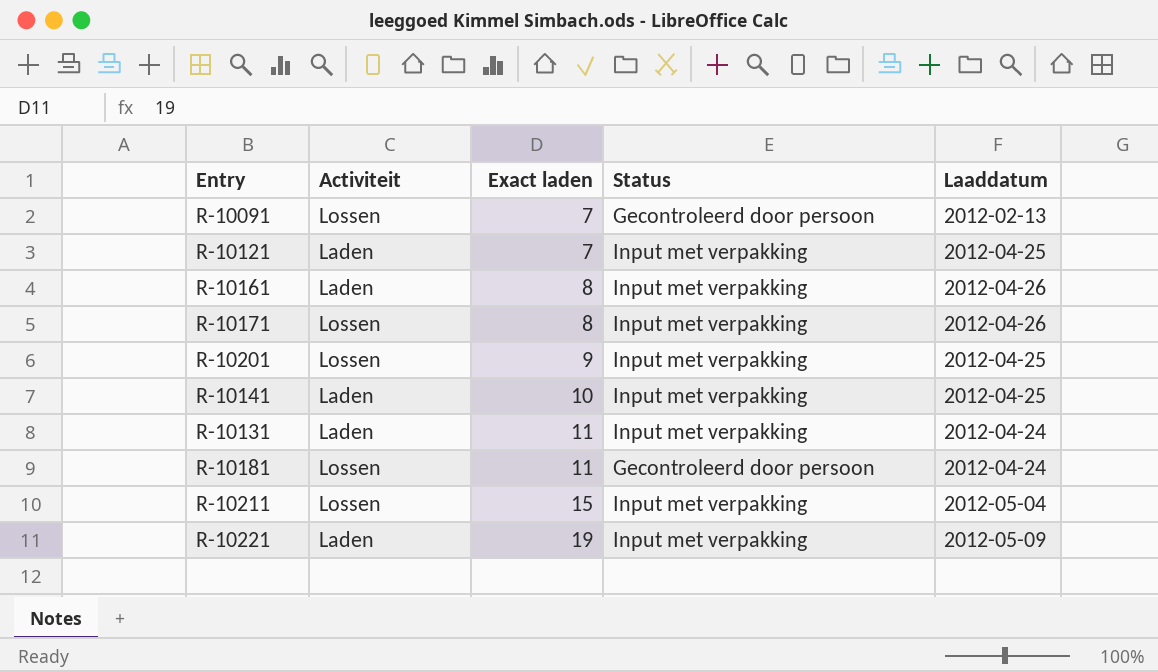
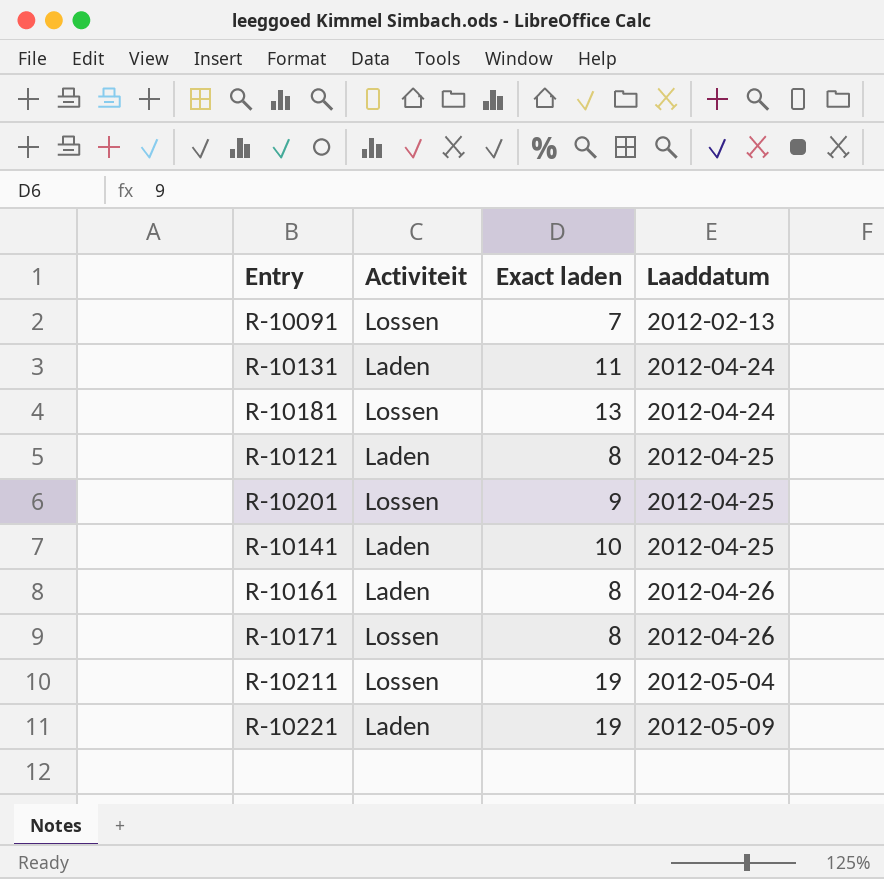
row order: Exact laden ascending -> Laaddatum ascending
column Status | position: 4 -> none
R-10181 | Exact laden: 11 -> 13
R-10121 | Exact laden: 7 -> 8
R-10211 | Exact laden: 15 -> 19

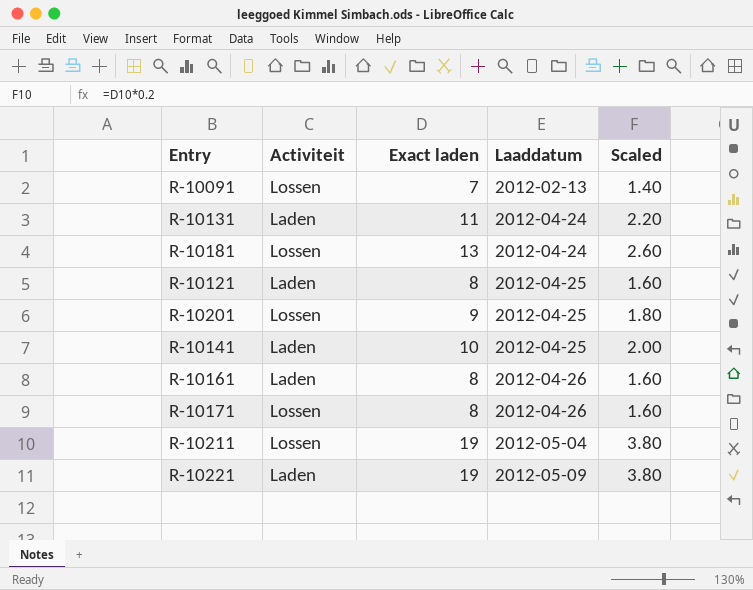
column Scaled | formula: none -> [Exact laden] * 0.2

